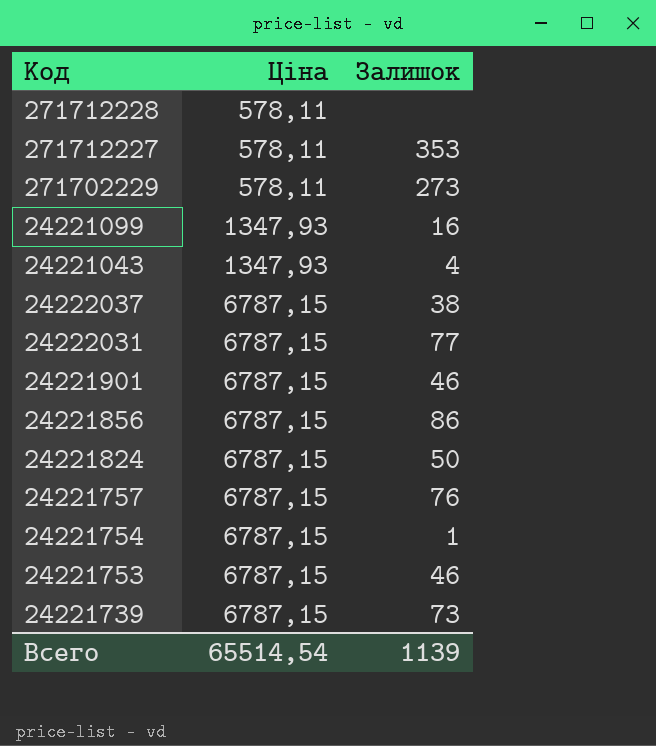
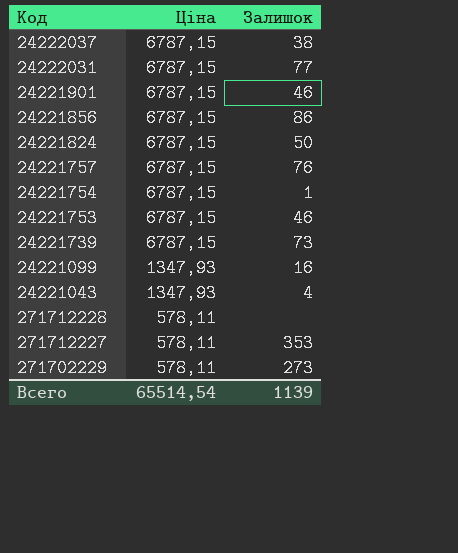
row order: Ціна ascending -> Ціна descending

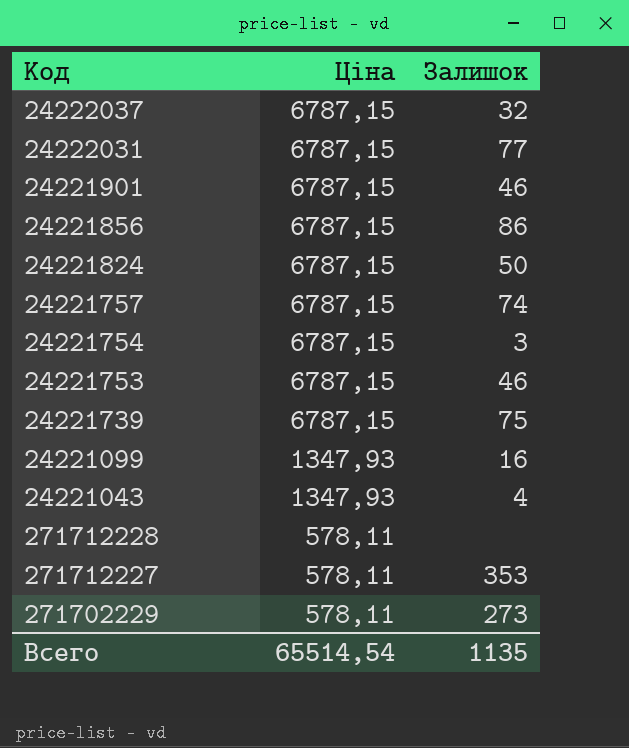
24222037 | Залишок: 38 -> 32
24221757 | Залишок: 76 -> 74
24221754 | Залишок: 1 -> 3
24221739 | Залишок: 73 -> 75
Всего | Залишок: 1139 -> 1135

